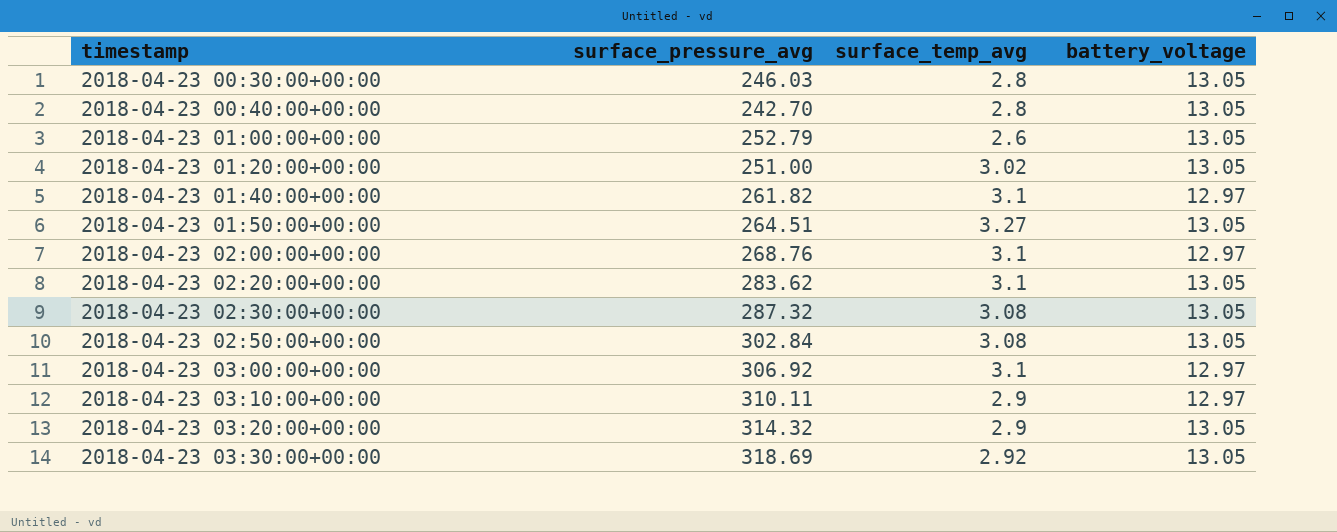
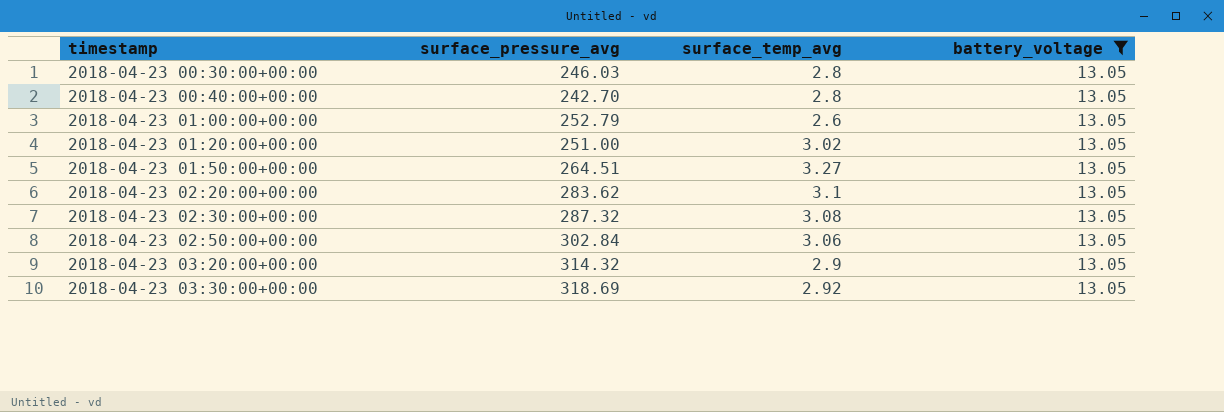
filter: none -> battery_voltage = 13.05
2018-04-23 02:50:00+00:00 | surface_temp_avg: 3.08 -> 3.06

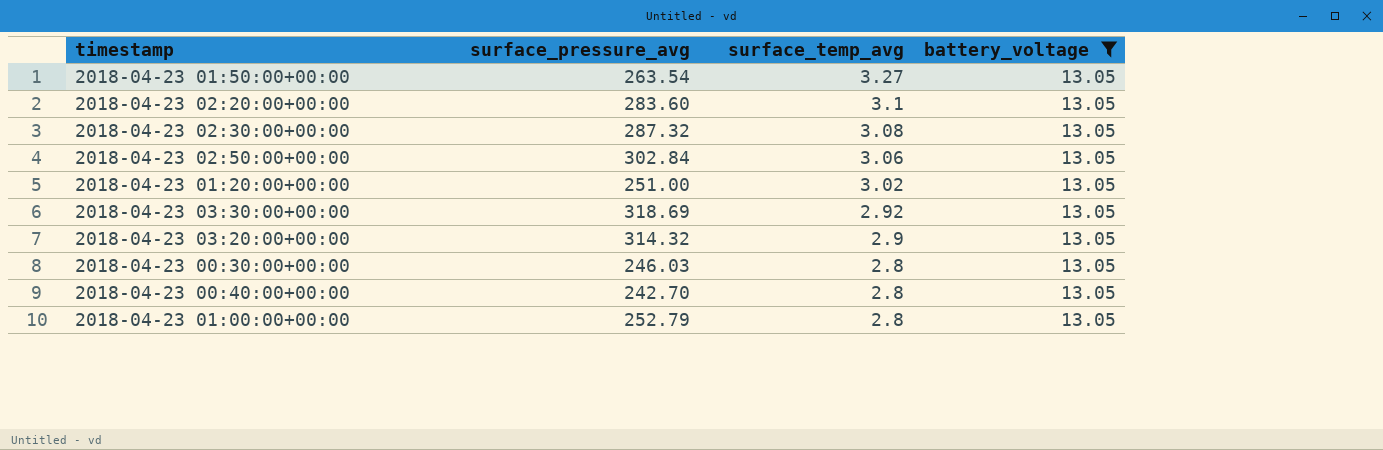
row order: timestamp ascending -> surface_temp_avg descending
2018-04-23 01:50:00+00:00 | surface_pressure_avg: 264.51 -> 263.54
2018-04-23 02:20:00+00:00 | surface_pressure_avg: 283.62 -> 283.60
2018-04-23 01:00:00+00:00 | surface_temp_avg: 2.6 -> 2.8

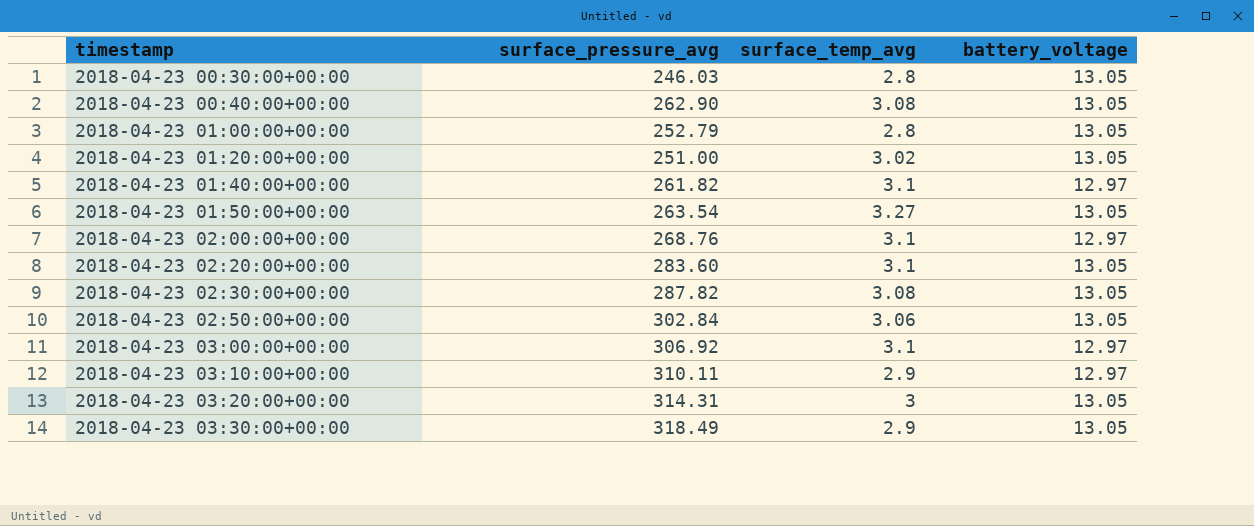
filter: battery_voltage = 13.05 -> none
row order: surface_temp_avg descending -> timestamp ascending
2018-04-23 00:40:00+00:00 | surface_pressure_avg: 242.70 -> 262.90
2018-04-23 00:40:00+00:00 | surface_temp_avg: 2.8 -> 3.08
2018-04-23 02:30:00+00:00 | surface_pressure_avg: 287.32 -> 287.82
2018-04-23 03:20:00+00:00 | surface_pressure_avg: 314.32 -> 314.31
2018-04-23 03:20:00+00:00 | surface_temp_avg: 2.9 -> 3
2018-04-23 03:30:00+00:00 | surface_pressure_avg: 318.69 -> 318.49
2018-04-23 03:30:00+00:00 | surface_temp_avg: 2.92 -> 2.9

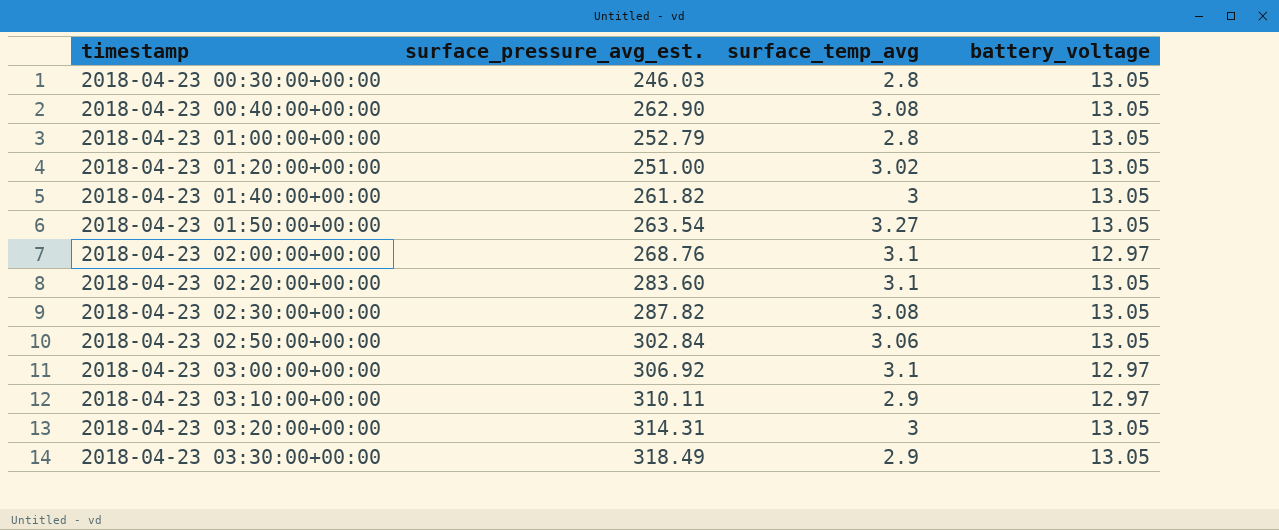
column name: surface_pressure_avg -> surface_pressure_avg_est.
2018-04-23 01:40:00+00:00 | surface_temp_avg: 3.1 -> 3
2018-04-23 01:40:00+00:00 | battery_voltage: 12.97 -> 13.05

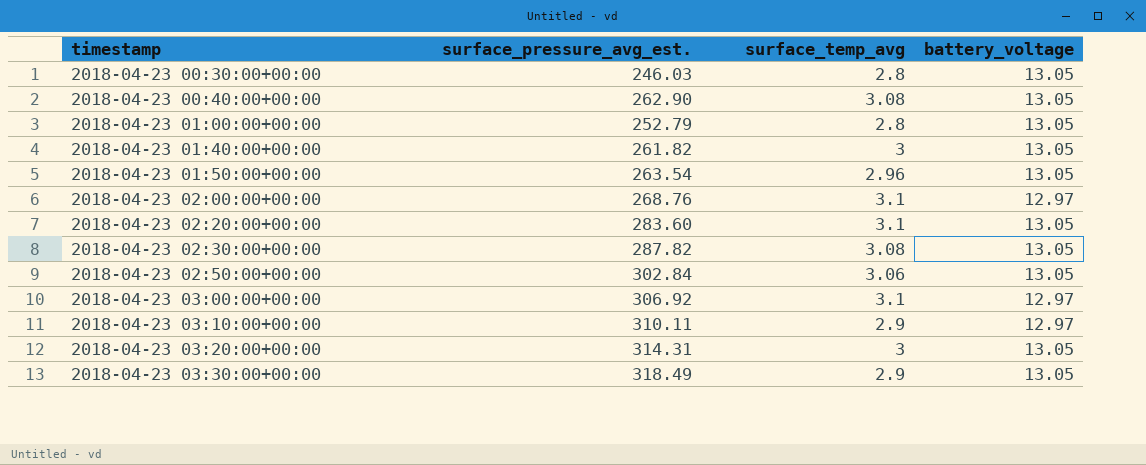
row 2018-04-23 01:20:00+00:00: 251.00 | 3.02 | 13.05 -> none
2018-04-23 01:50:00+00:00 | surface_temp_avg: 3.27 -> 2.96

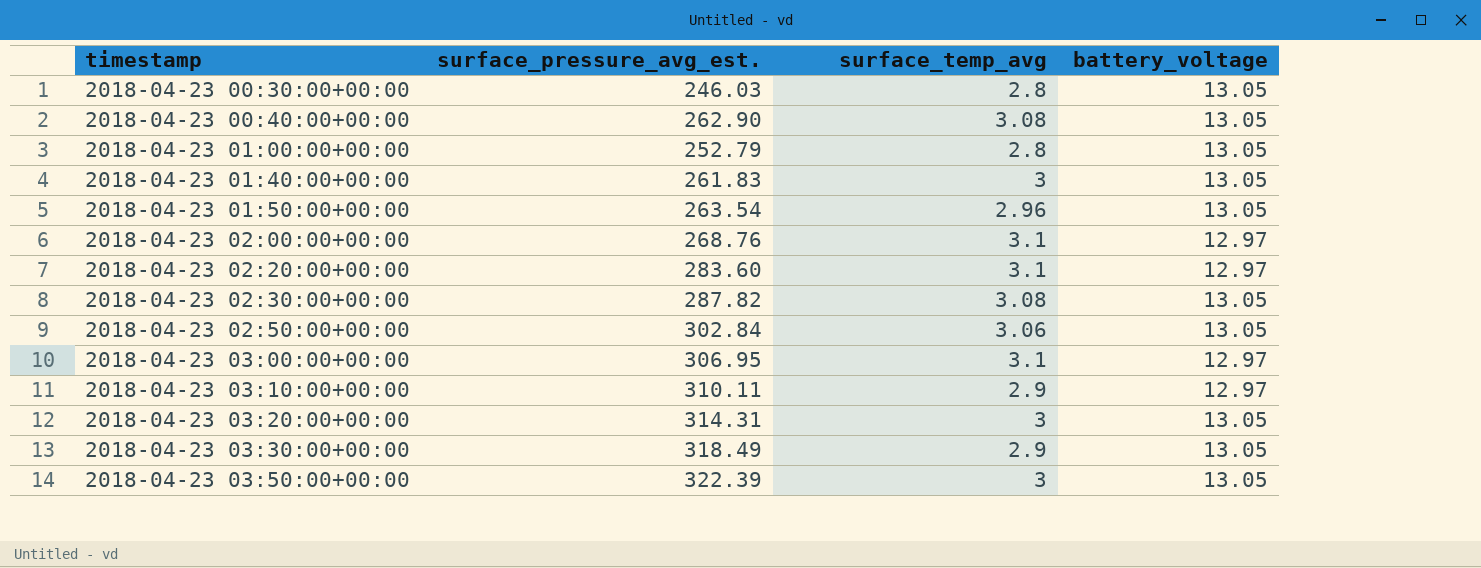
2018-04-23 01:40:00+00:00 | surface_pressure_avg_est.: 261.82 -> 261.83
2018-04-23 02:20:00+00:00 | battery_voltage: 13.05 -> 12.97
2018-04-23 03:00:00+00:00 | surface_pressure_avg_est.: 306.92 -> 306.95
row 2018-04-23 03:50:00+00:00: none -> 322.39 | 3 | 13.05

